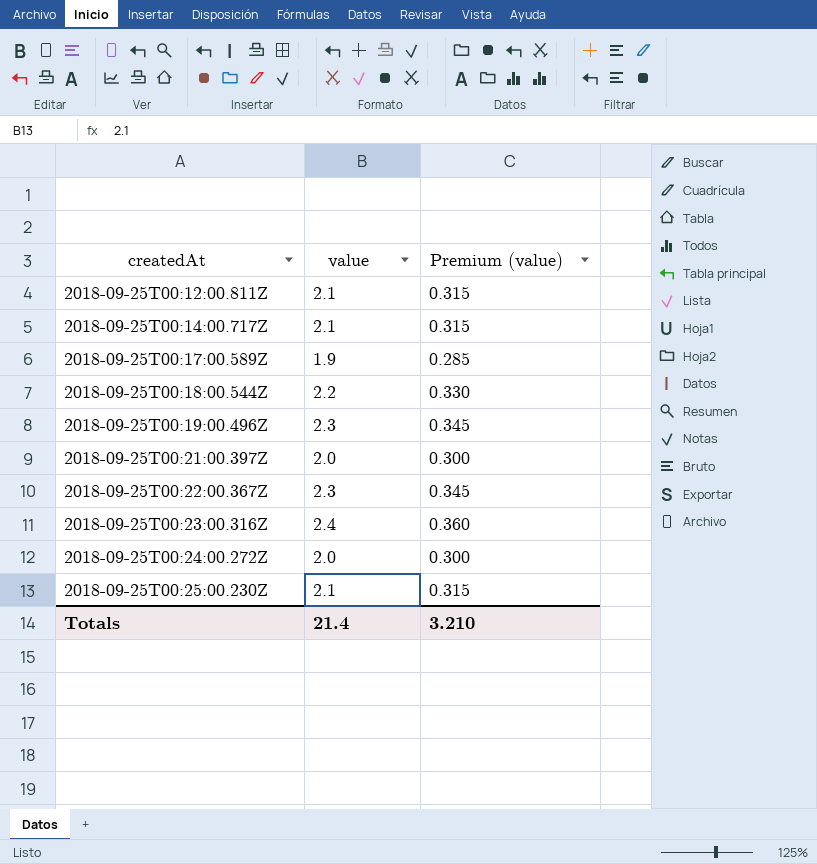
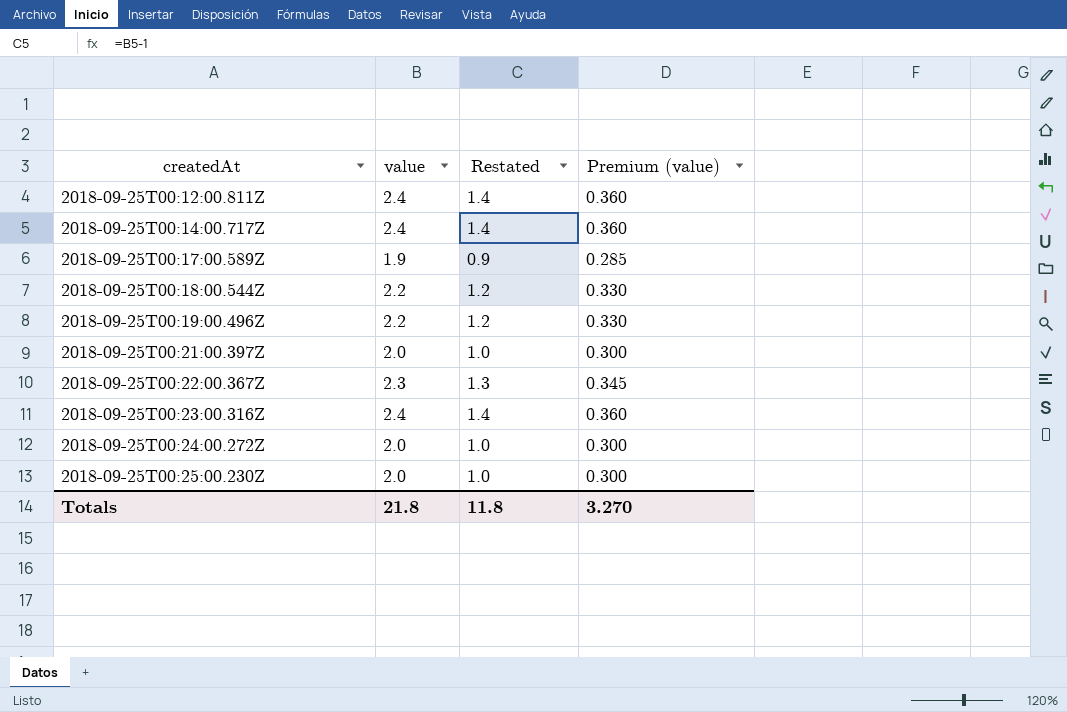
column Restated | formula: none -> [value] - 1
2018-09-25T00:12:00.811Z | value: 2.1 -> 2.4
2018-09-25T00:12:00.811Z | Premium (value): 0.315 -> 0.360
2018-09-25T00:14:00.717Z | value: 2.1 -> 2.4
2018-09-25T00:14:00.717Z | Premium (value): 0.315 -> 0.360
2018-09-25T00:19:00.496Z | value: 2.3 -> 2.2
2018-09-25T00:19:00.496Z | Premium (value): 0.345 -> 0.330
2018-09-25T00:25:00.230Z | value: 2.1 -> 2.0
2018-09-25T00:25:00.230Z | Premium (value): 0.315 -> 0.300
Totals | value: 21.4 -> 21.8
Totals | Premium (value): 3.210 -> 3.270

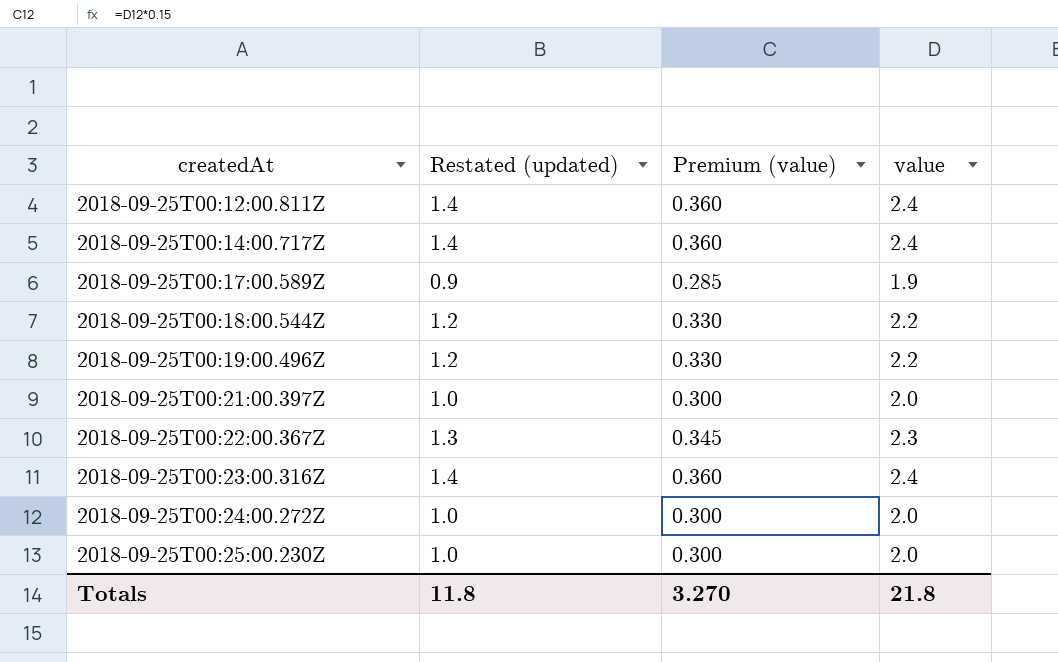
column name: Restated -> Restated (updated)
column value | position: 2 -> 4

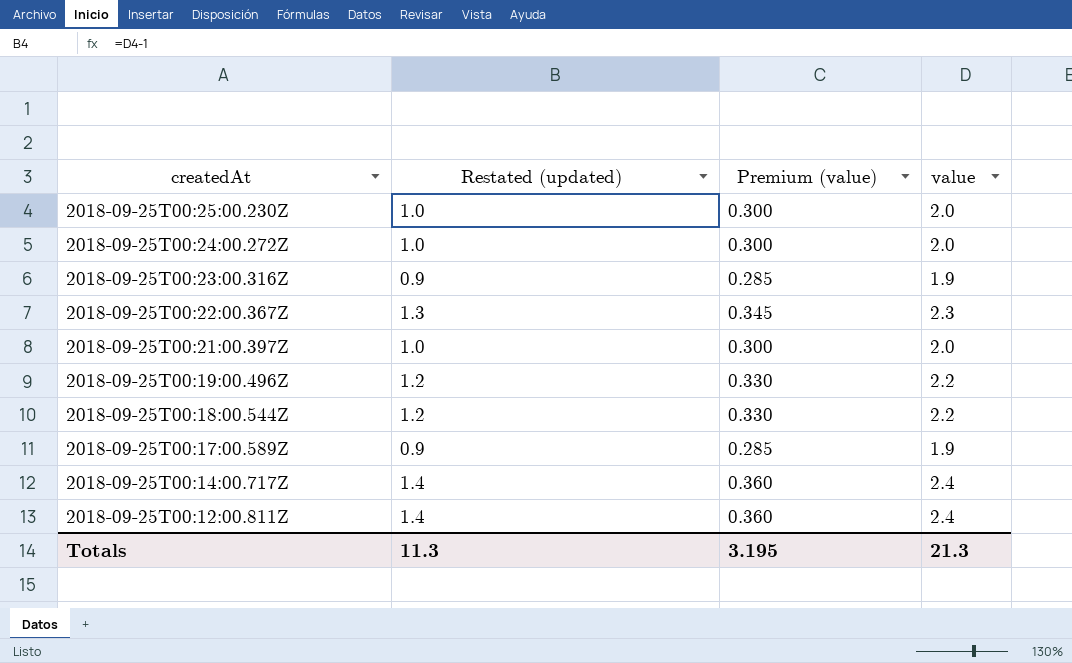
row order: createdAt ascending -> createdAt descending
2018-09-25T00:23:00.316Z | Restated (updated): 1.4 -> 0.9
2018-09-25T00:23:00.316Z | Premium (value): 0.360 -> 0.285
2018-09-25T00:23:00.316Z | value: 2.4 -> 1.9
Totals | Restated (updated): 11.8 -> 11.3
Totals | Premium (value): 3.270 -> 3.195
Totals | value: 21.8 -> 21.3

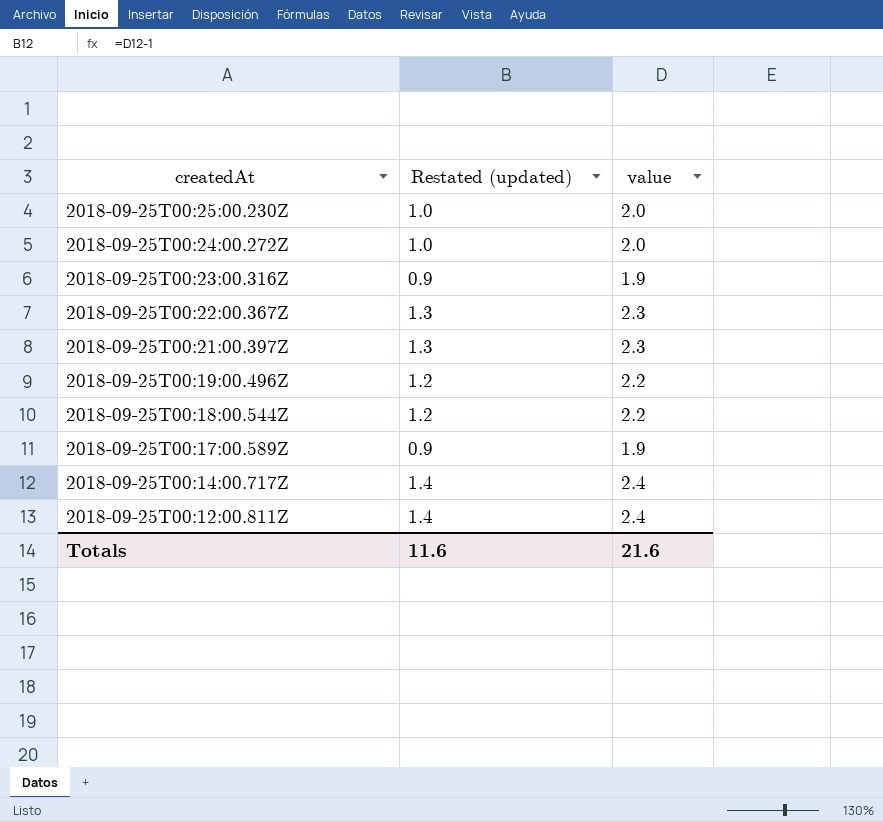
column Premium (value) | formula: [value] * 0.15 -> none
2018-09-25T00:21:00.397Z | Restated (updated): 1.0 -> 1.3
2018-09-25T00:21:00.397Z | value: 2.0 -> 2.3
Totals | Restated (updated): 11.3 -> 11.6
Totals | value: 21.3 -> 21.6

